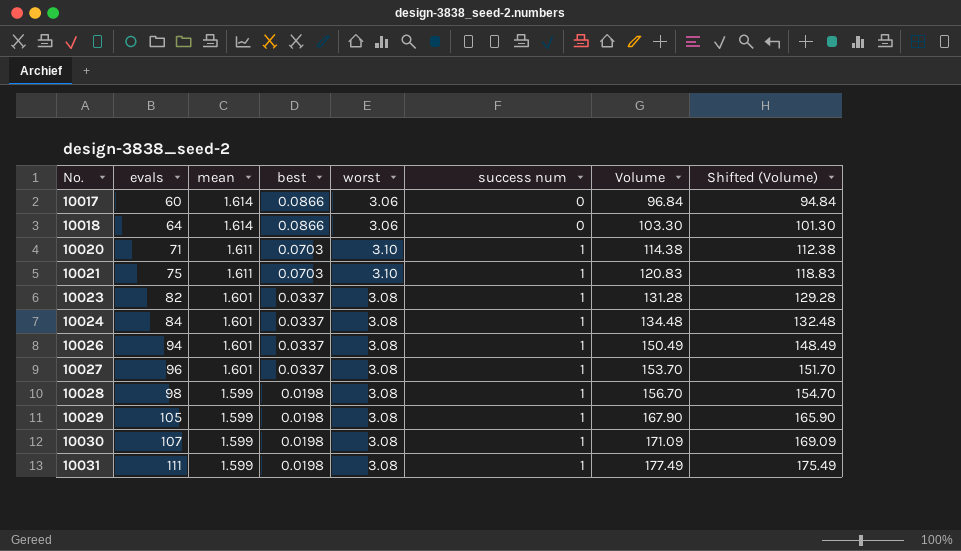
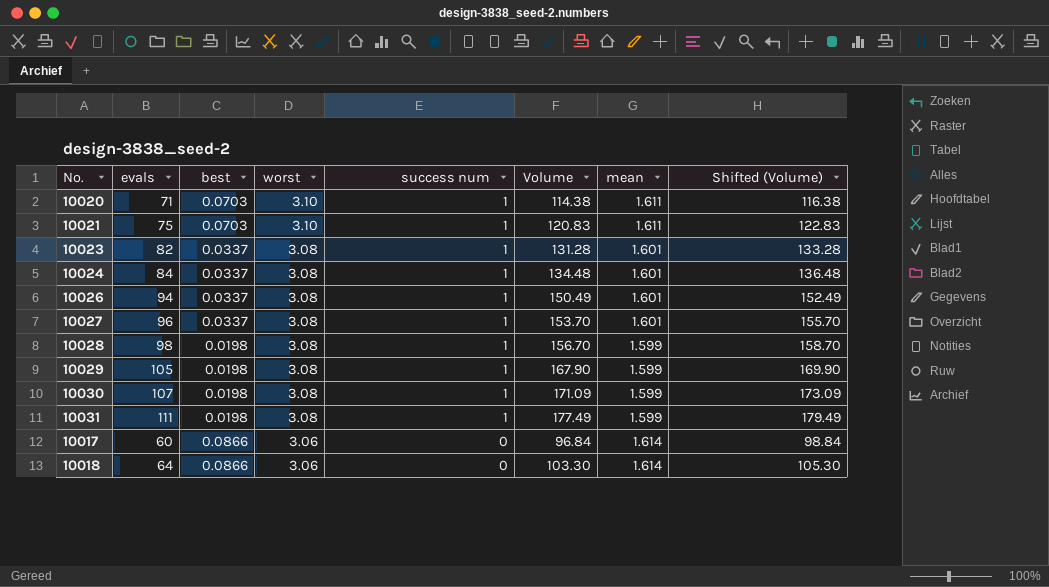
row order: No. ascending -> worst descending
column mean | position: 3 -> 7
column Shifted (Volume) | formula: [Volume] - 2 -> [Volume] + 2

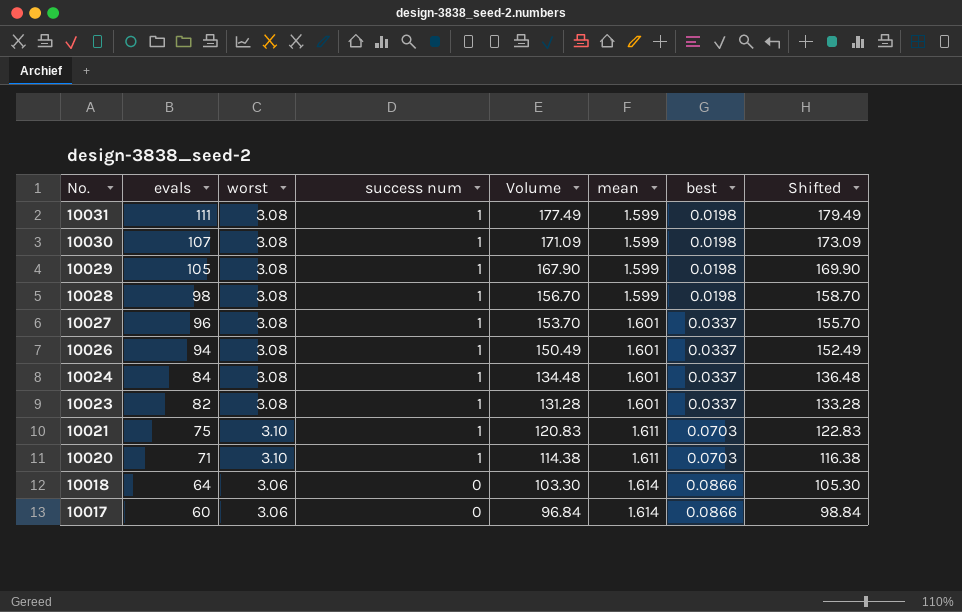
row order: worst descending -> No. descending
column best | position: 3 -> 7
column name: Shifted (Volume) -> Shifted

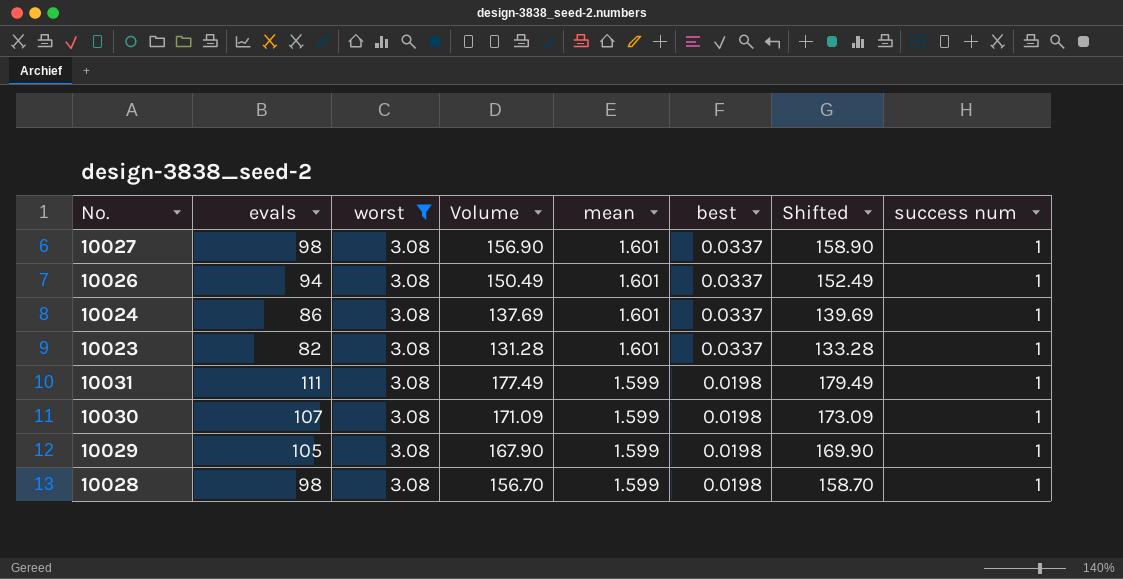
filter: none -> worst = 3.08
row order: No. descending -> mean descending
column success num | position: 4 -> 8
10027 | evals: 96 -> 98
10027 | Volume: 153.70 -> 156.90
10027 | Shifted: 155.70 -> 158.90
10024 | evals: 84 -> 86
10024 | Volume: 134.48 -> 137.69
10024 | Shifted: 136.48 -> 139.69

